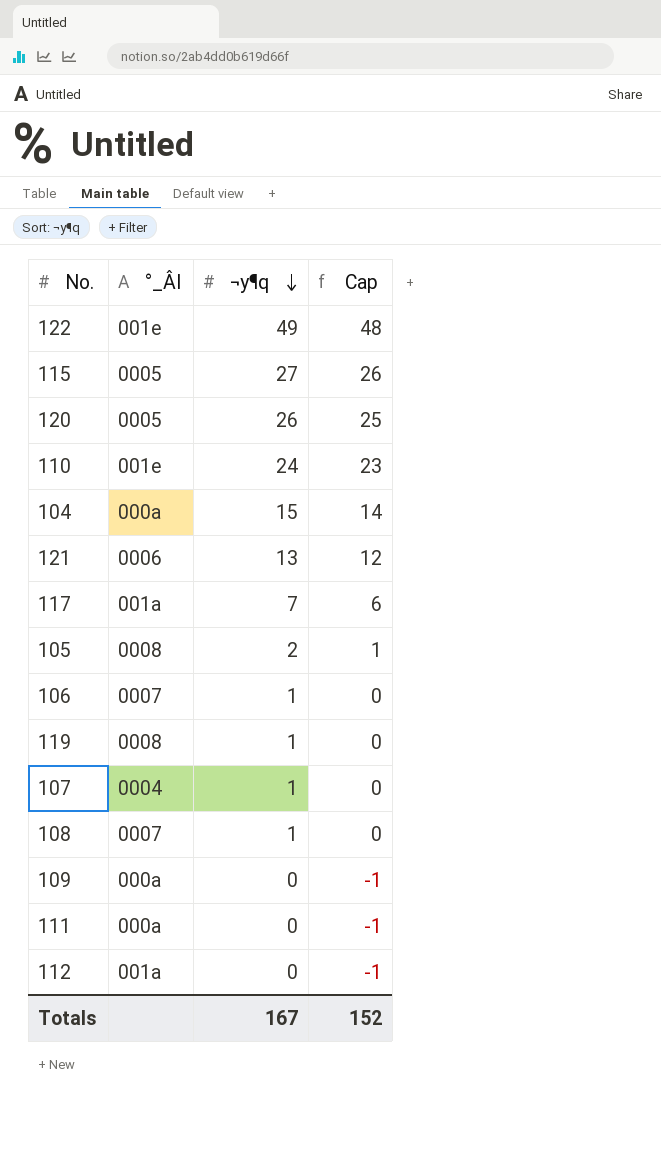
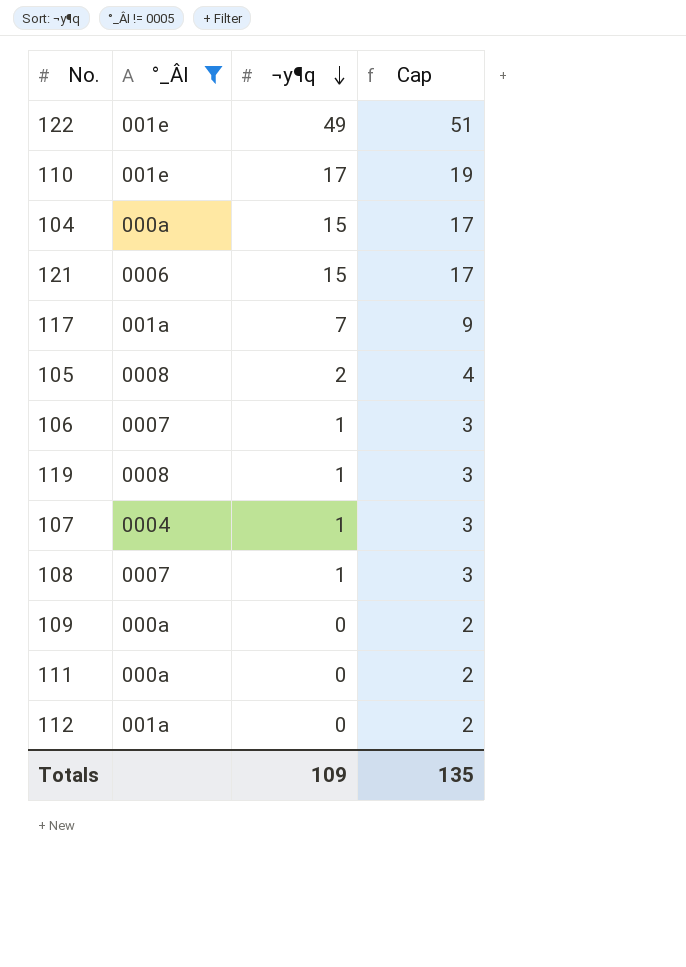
filter: none -> °_ÂI != 0005
column Cap | formula: [¬y¶q] - 1 -> [¬y¶q] + 2
110 | ¬y¶q: 24 -> 17
121 | ¬y¶q: 13 -> 15
Totals | ¬y¶q: 167 -> 109
Totals | Cap: 152 -> 135

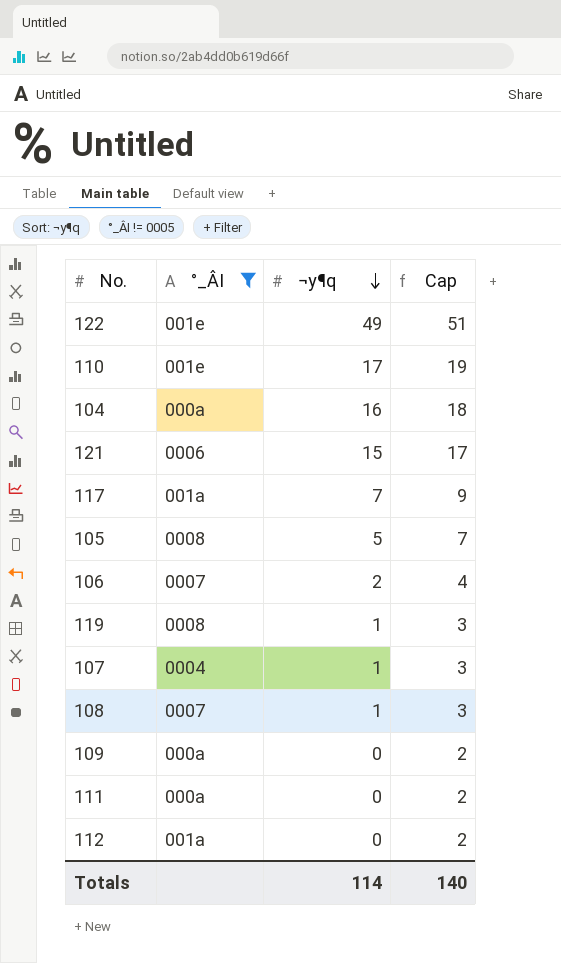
104 | ¬y¶q: 15 -> 16
104 | Cap: 17 -> 18
105 | ¬y¶q: 2 -> 5
105 | Cap: 4 -> 7
106 | ¬y¶q: 1 -> 2
106 | Cap: 3 -> 4
Totals | ¬y¶q: 109 -> 114
Totals | Cap: 135 -> 140

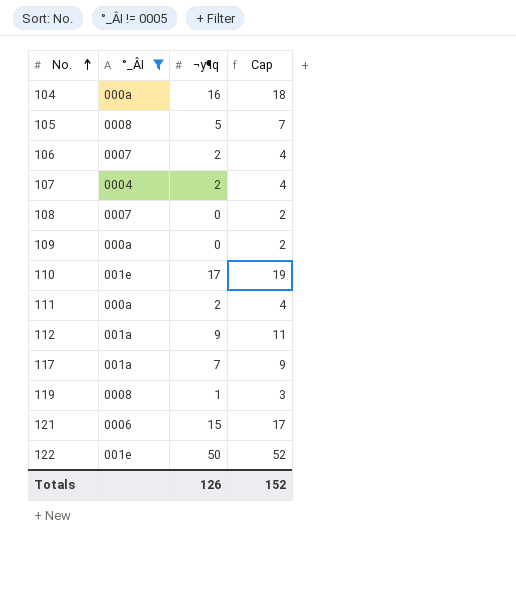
row order: ¬y¶q descending -> No. ascending
107 | ¬y¶q: 1 -> 2
107 | Cap: 3 -> 4
108 | ¬y¶q: 1 -> 0
108 | Cap: 3 -> 2
111 | ¬y¶q: 0 -> 2
111 | Cap: 2 -> 4
112 | ¬y¶q: 0 -> 9
112 | Cap: 2 -> 11
122 | ¬y¶q: 49 -> 50
122 | Cap: 51 -> 52
Totals | ¬y¶q: 114 -> 126
Totals | Cap: 140 -> 152

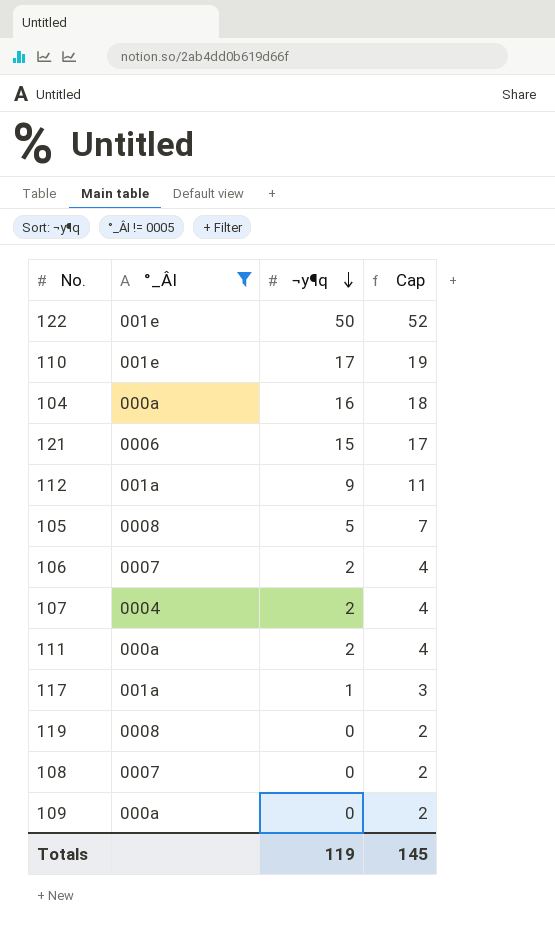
row order: No. ascending -> ¬y¶q descending
117 | ¬y¶q: 7 -> 1
117 | Cap: 9 -> 3
119 | ¬y¶q: 1 -> 0
119 | Cap: 3 -> 2
Totals | ¬y¶q: 126 -> 119
Totals | Cap: 152 -> 145

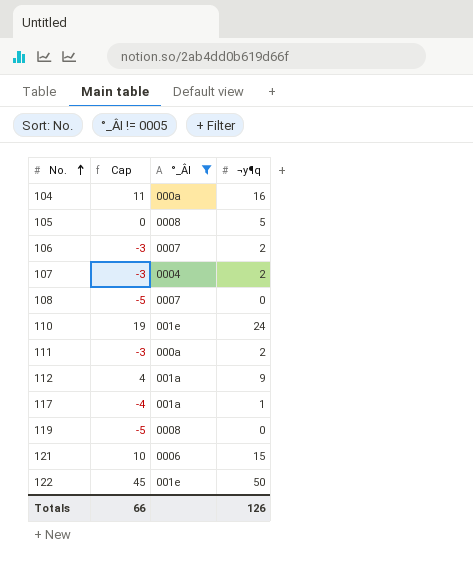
row order: ¬y¶q descending -> No. ascending
column Cap | formula: [¬y¶q] + 2 -> [¬y¶q] - 5
column Cap | position: 4 -> 2
row 109: 000a | 0 | 2 -> none
110 | ¬y¶q: 17 -> 24
Totals | Cap: 145 -> 66
Totals | ¬y¶q: 119 -> 126

